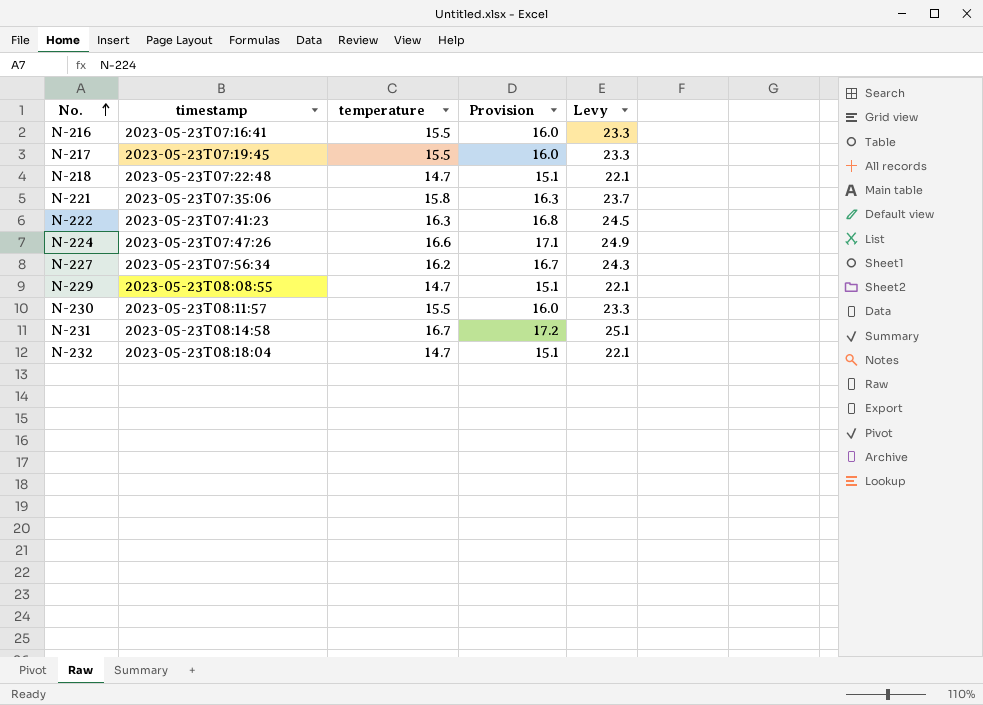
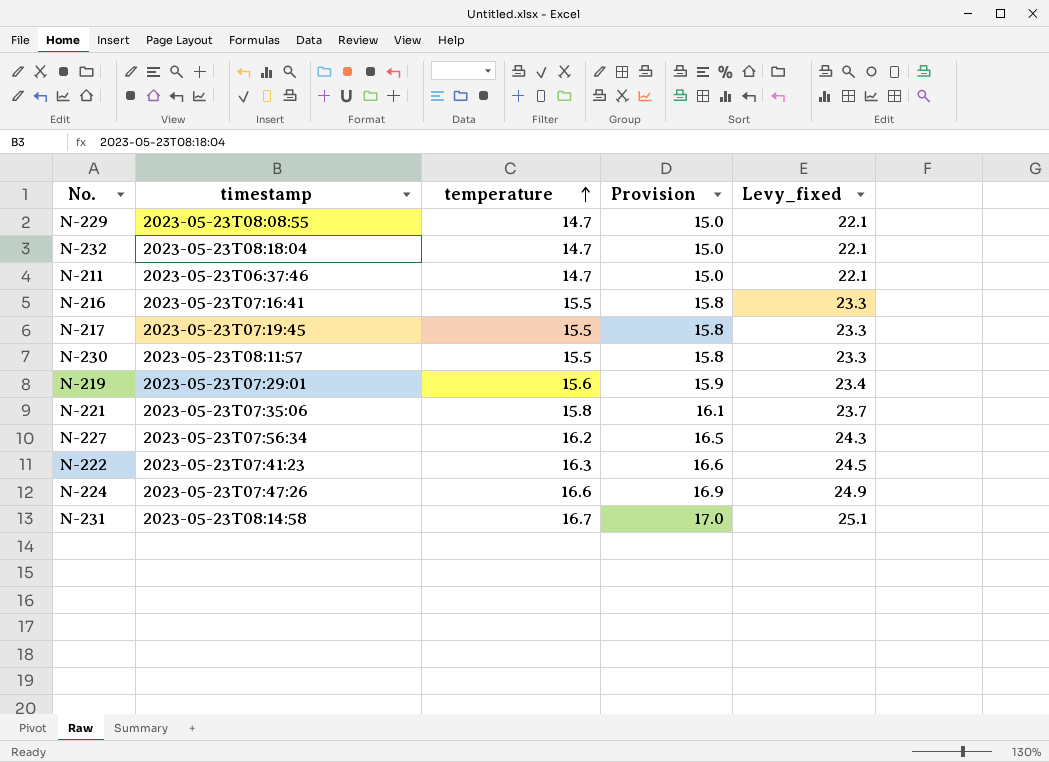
row order: No. ascending -> temperature ascending
column Provision | formula: [temperature] * 1.03 -> [temperature] * 1.02
column name: Levy -> Levy_fixed
row N-218: 2023-05-23T07:22:48 | 14.7 | 15.1 | 22.1 -> none
row N-211: none -> 2023-05-23T06:37:46 | 14.7 | 15.0 | 22.1
row N-219: none -> 2023-05-23T07:29:01 | 15.6 | 15.9 | 23.4

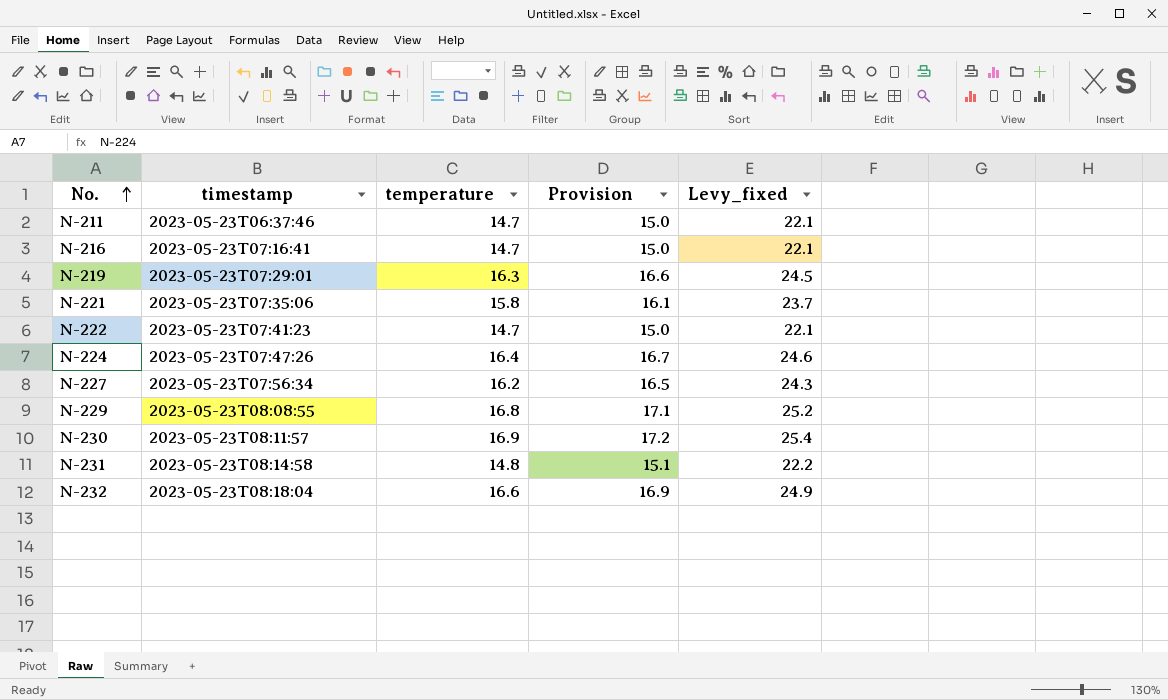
row order: temperature ascending -> No. ascending
row N-217: 2023-05-23T07:19:45 | 15.5 | 15.8 | 23.3 -> none
N-216 | temperature: 15.5 -> 14.7
N-216 | Provision: 15.8 -> 15.0
N-216 | Levy_fixed: 23.3 -> 22.1
N-219 | temperature: 15.6 -> 16.3
N-219 | Provision: 15.9 -> 16.6
N-219 | Levy_fixed: 23.4 -> 24.5
N-222 | temperature: 16.3 -> 14.7
N-222 | Provision: 16.6 -> 15.0
N-222 | Levy_fixed: 24.5 -> 22.1
N-224 | temperature: 16.6 -> 16.4
N-224 | Provision: 16.9 -> 16.7
N-224 | Levy_fixed: 24.9 -> 24.6
N-229 | temperature: 14.7 -> 16.8
N-229 | Provision: 15.0 -> 17.1
N-229 | Levy_fixed: 22.1 -> 25.2
N-230 | temperature: 15.5 -> 16.9
N-230 | Provision: 15.8 -> 17.2
N-230 | Levy_fixed: 23.3 -> 25.4
N-231 | temperature: 16.7 -> 14.8
N-231 | Provision: 17.0 -> 15.1
N-231 | Levy_fixed: 25.1 -> 22.2
N-232 | temperature: 14.7 -> 16.6
N-232 | Provision: 15.0 -> 16.9
N-232 | Levy_fixed: 22.1 -> 24.9

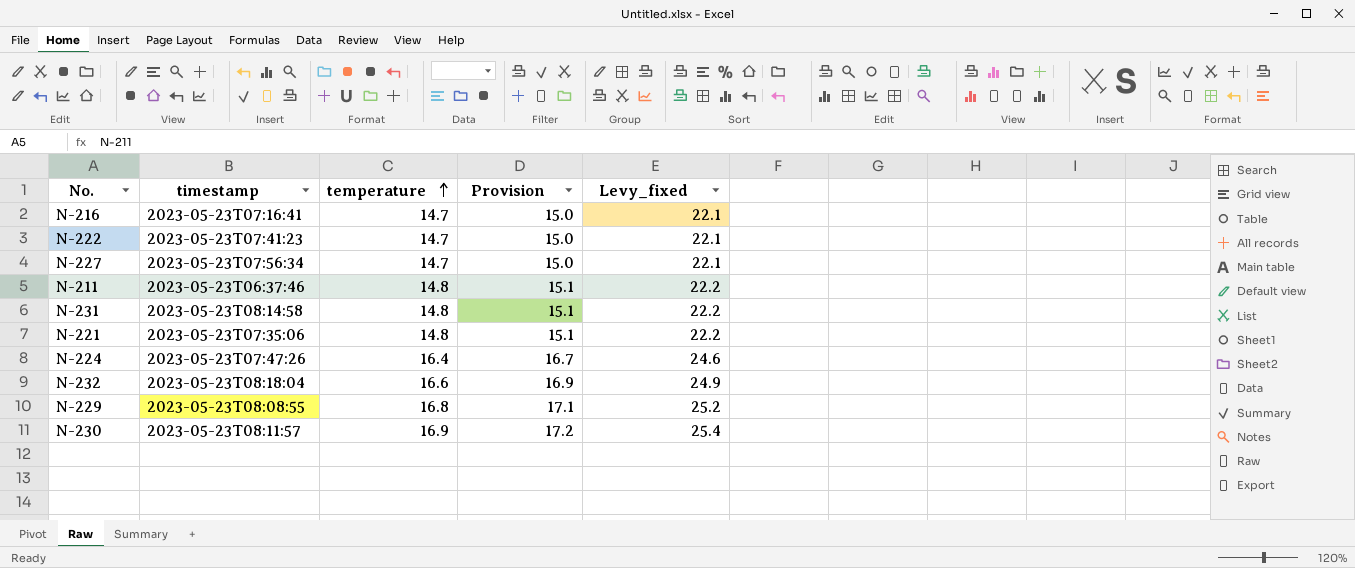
row order: No. ascending -> temperature ascending
row N-219: 2023-05-23T07:29:01 | 16.3 | 16.6 | 24.5 -> none
N-227 | temperature: 16.2 -> 14.7
N-227 | Provision: 16.5 -> 15.0
N-227 | Levy_fixed: 24.3 -> 22.1
N-211 | temperature: 14.7 -> 14.8
N-211 | Provision: 15.0 -> 15.1
N-211 | Levy_fixed: 22.1 -> 22.2
N-221 | temperature: 15.8 -> 14.8
N-221 | Provision: 16.1 -> 15.1
N-221 | Levy_fixed: 23.7 -> 22.2

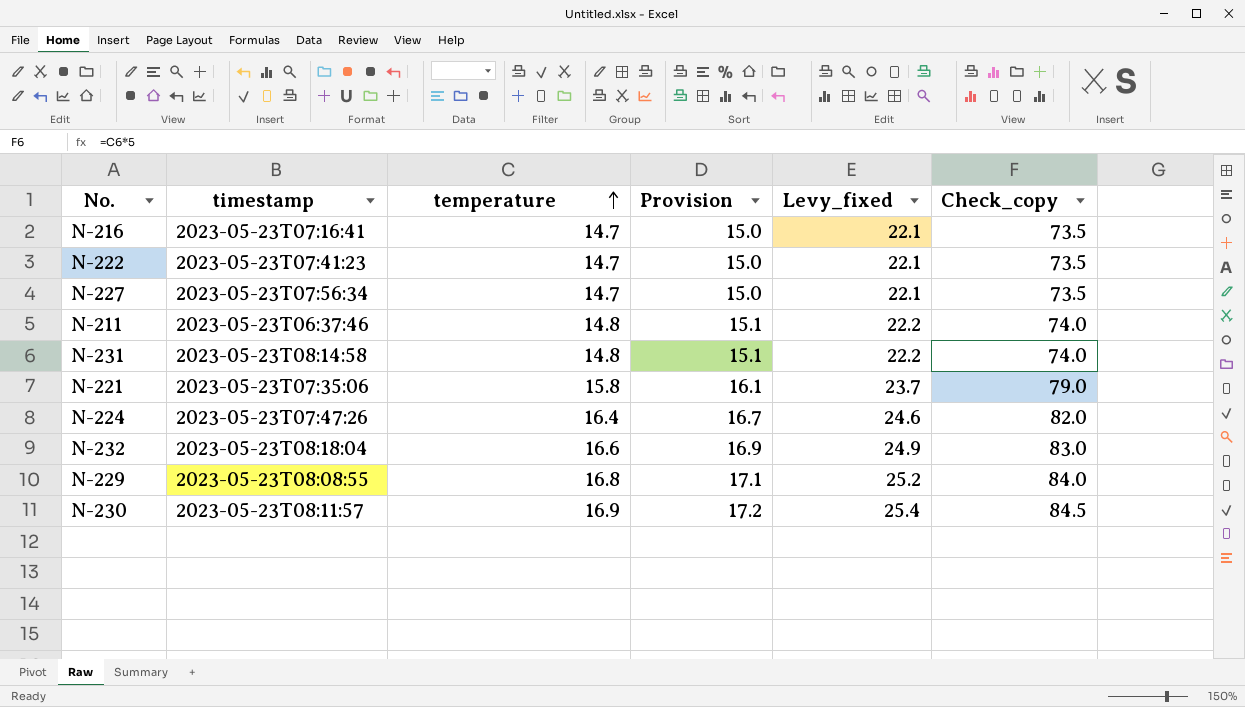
column Check_copy | formula: none -> [temperature] * 5
N-221 | temperature: 14.8 -> 15.8
N-221 | Provision: 15.1 -> 16.1
N-221 | Levy_fixed: 22.2 -> 23.7

